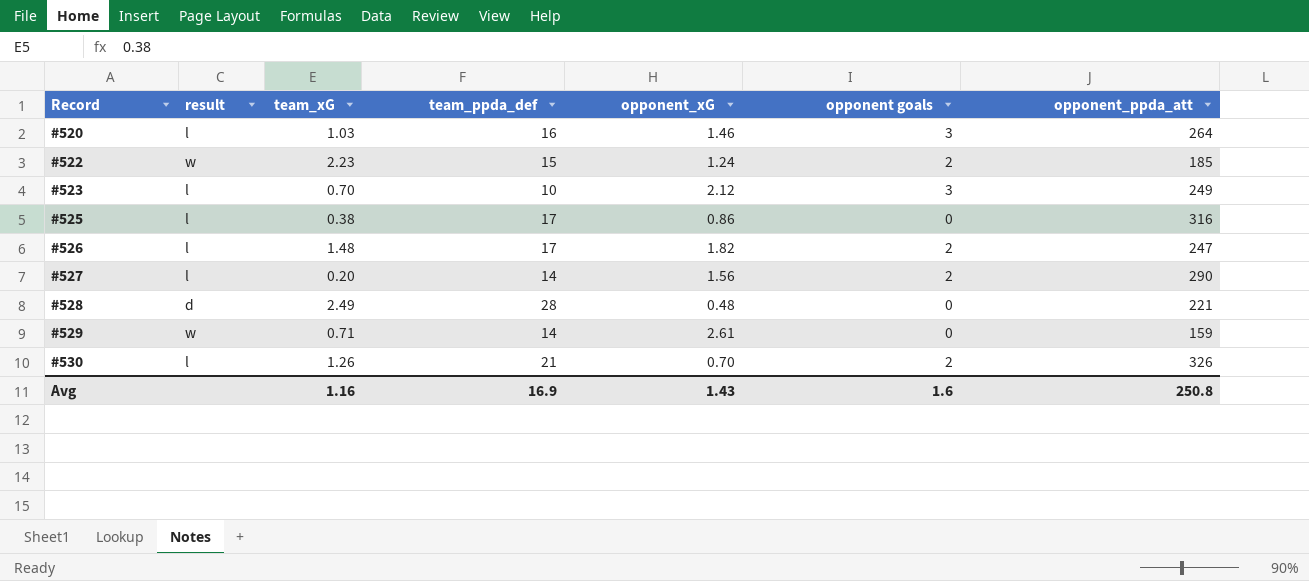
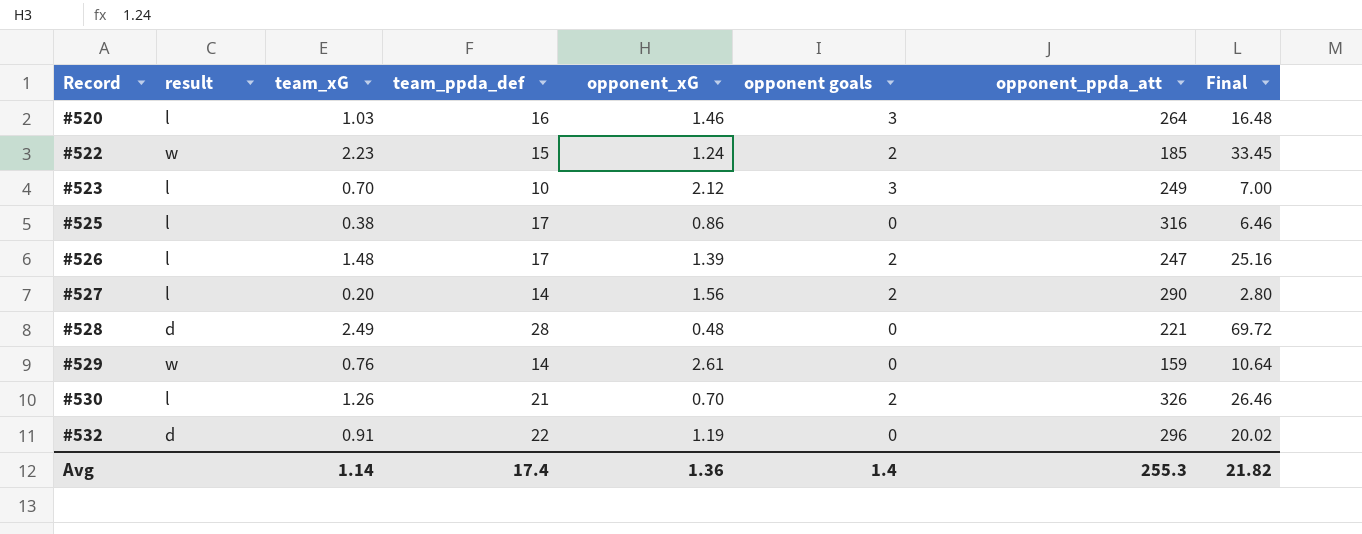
column Final | formula: none -> [team_xG] * [team_ppda_def]
#526 | opponent_xG: 1.82 -> 1.39
#529 | team_xG: 0.71 -> 0.76
row #532: none -> d | 0.91 | 22 | 1.19 | 0 | 296 | 20.02
Avg | team_xG: 1.16 -> 1.14
Avg | team_ppda_def: 16.9 -> 17.4
Avg | opponent_xG: 1.43 -> 1.36
Avg | opponent goals: 1.6 -> 1.4
Avg | opponent_ppda_att: 250.8 -> 255.3

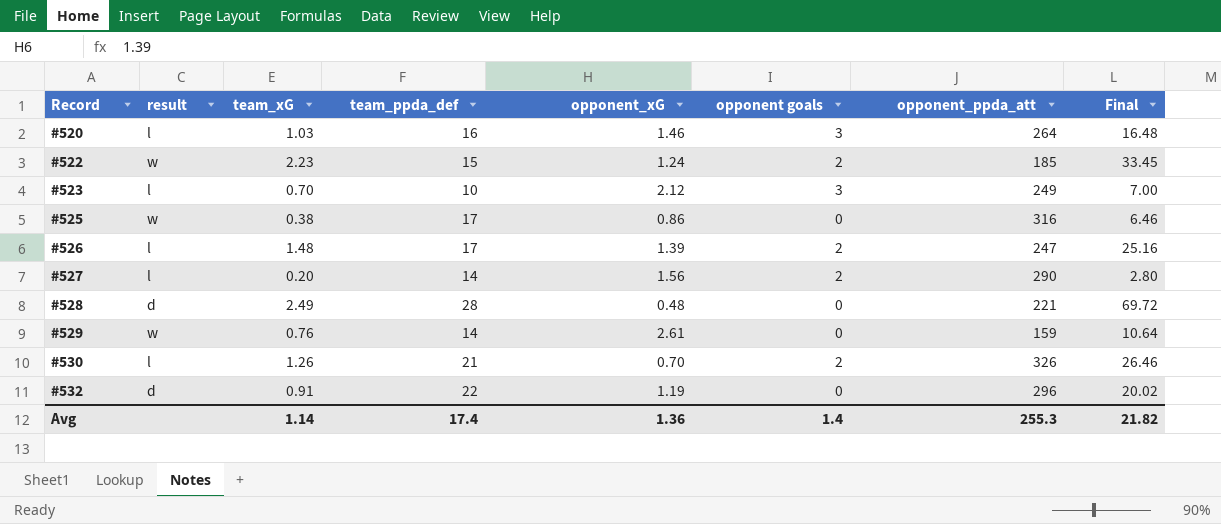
#525 | result: l -> w

